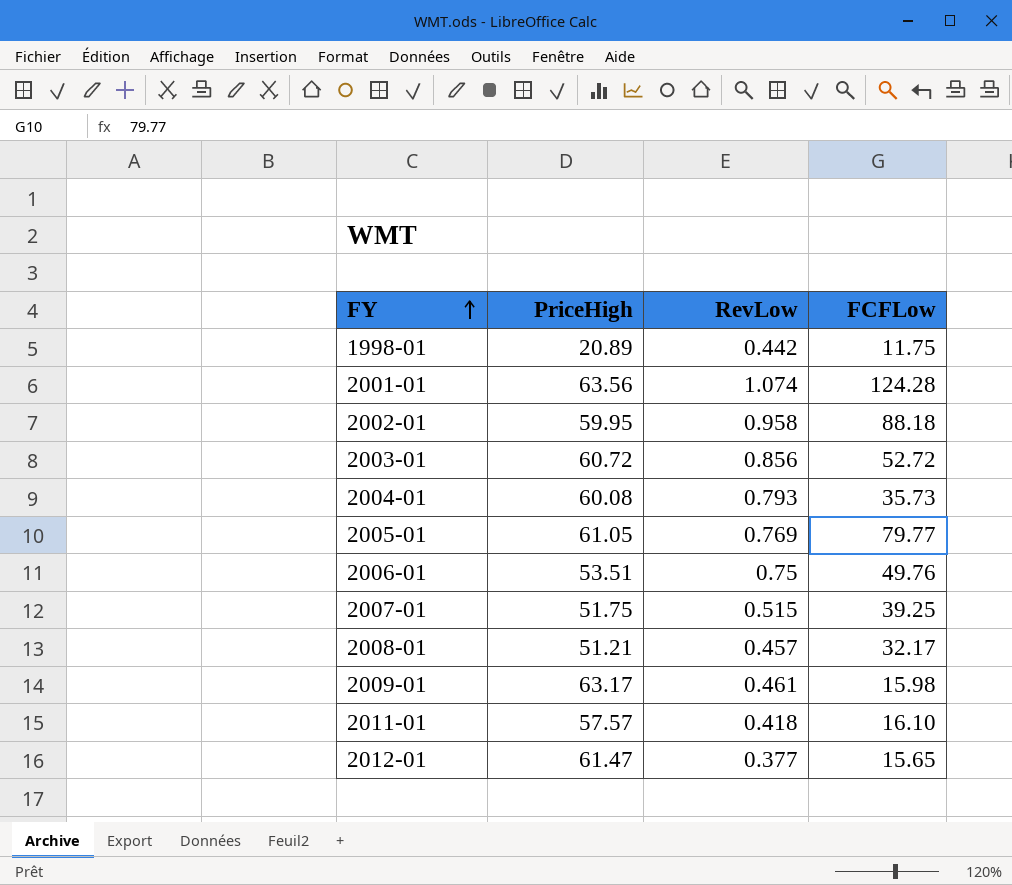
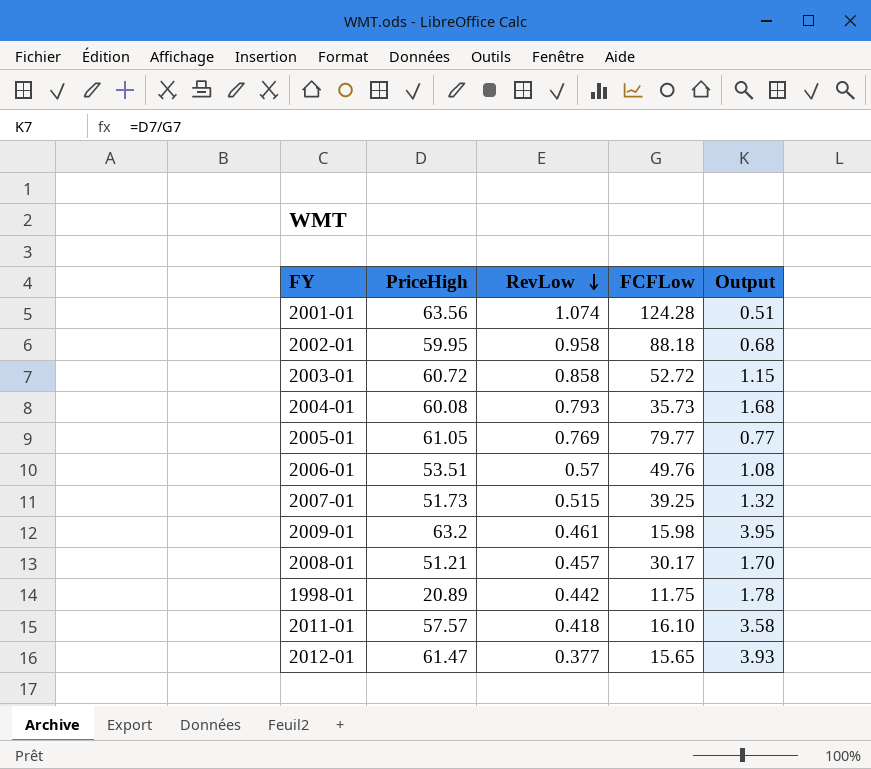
row order: FY ascending -> RevLow descending
column Output | formula: none -> [PriceHigh] / [FCFLow]
2003-01 | RevLow: 0.856 -> 0.858
2006-01 | RevLow: 0.75 -> 0.57
2007-01 | PriceHigh: 51.75 -> 51.73
2009-01 | PriceHigh: 63.17 -> 63.2
2008-01 | FCFLow: 32.17 -> 30.17

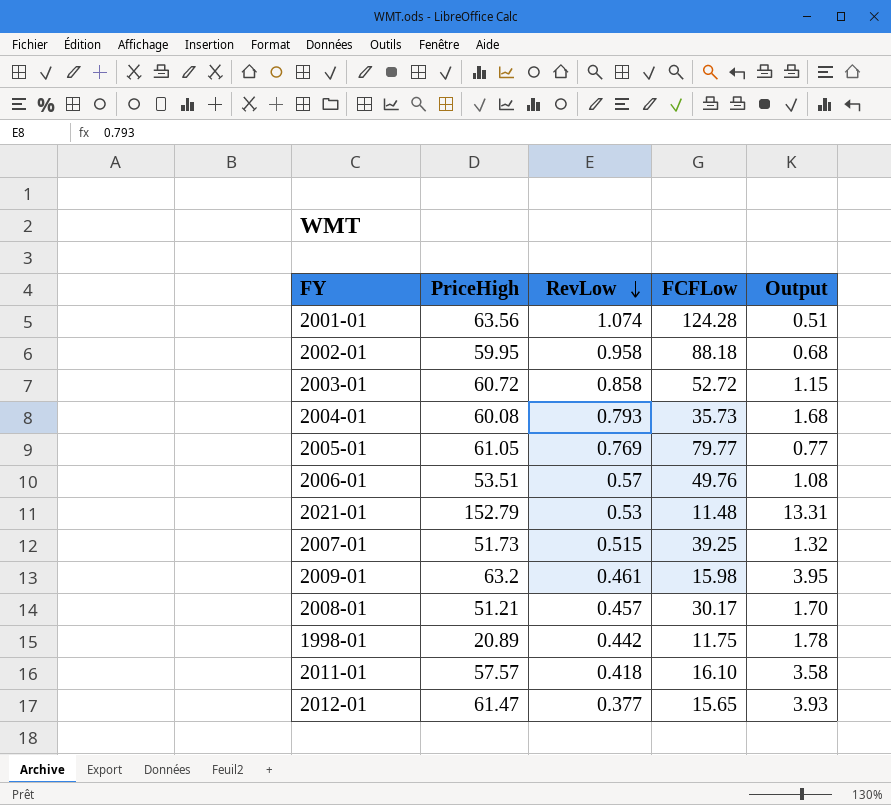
row 2021-01: none -> 152.79 | 0.53 | 11.48 | 13.31

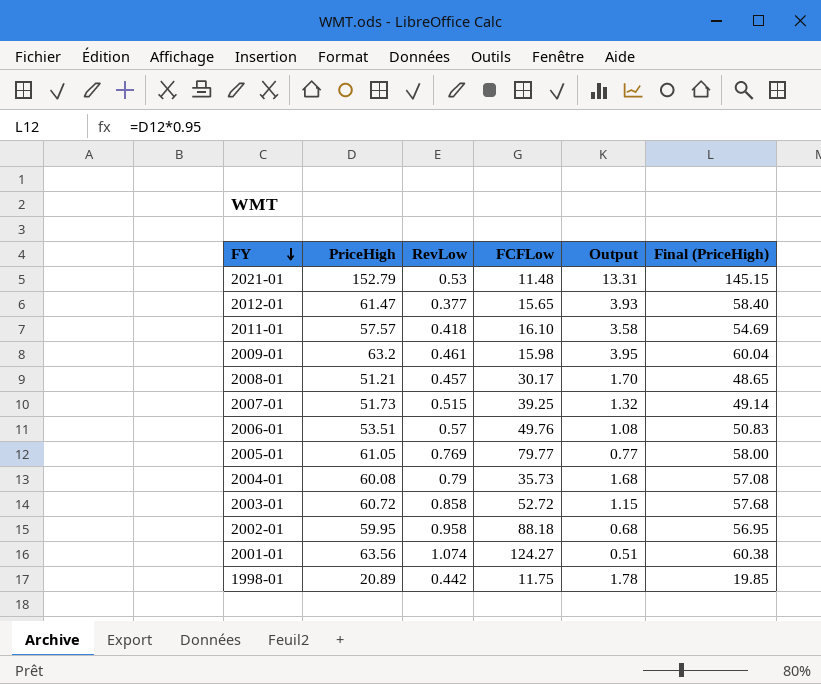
row order: RevLow descending -> FY descending
column Final (PriceHigh) | formula: none -> [PriceHigh] * 0.95
2004-01 | RevLow: 0.793 -> 0.79
2001-01 | FCFLow: 124.28 -> 124.27

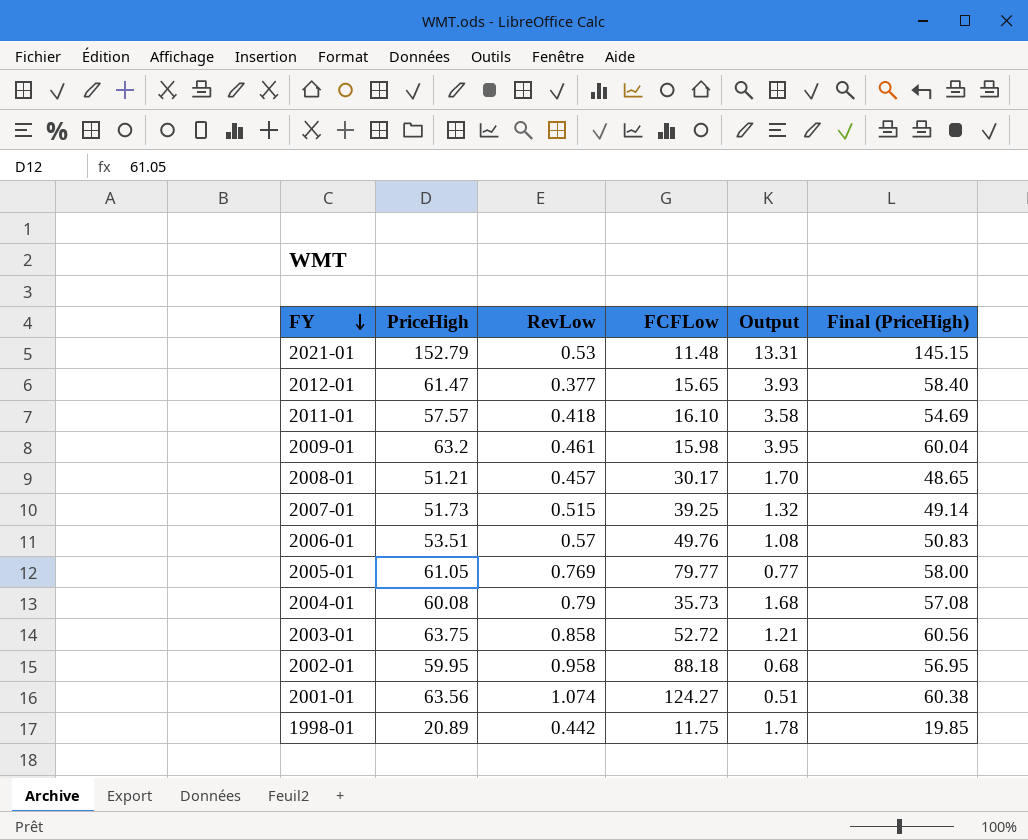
2003-01 | PriceHigh: 60.72 -> 63.75
2003-01 | Output: 1.15 -> 1.21
2003-01 | Final (PriceHigh): 57.68 -> 60.56

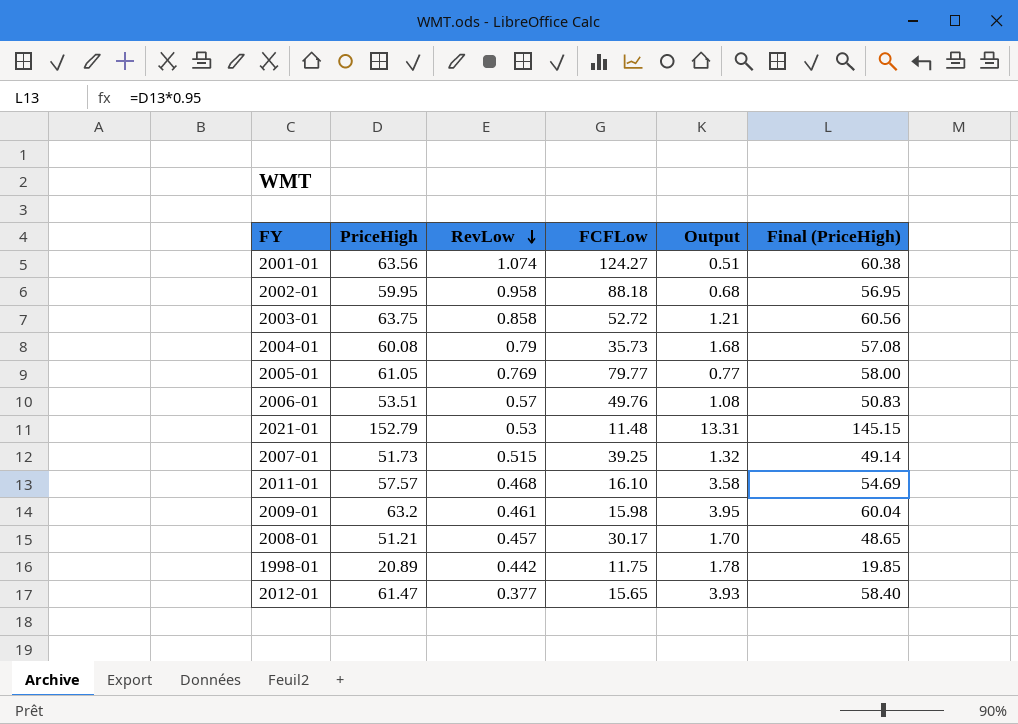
row order: FY descending -> RevLow descending
2011-01 | RevLow: 0.418 -> 0.468

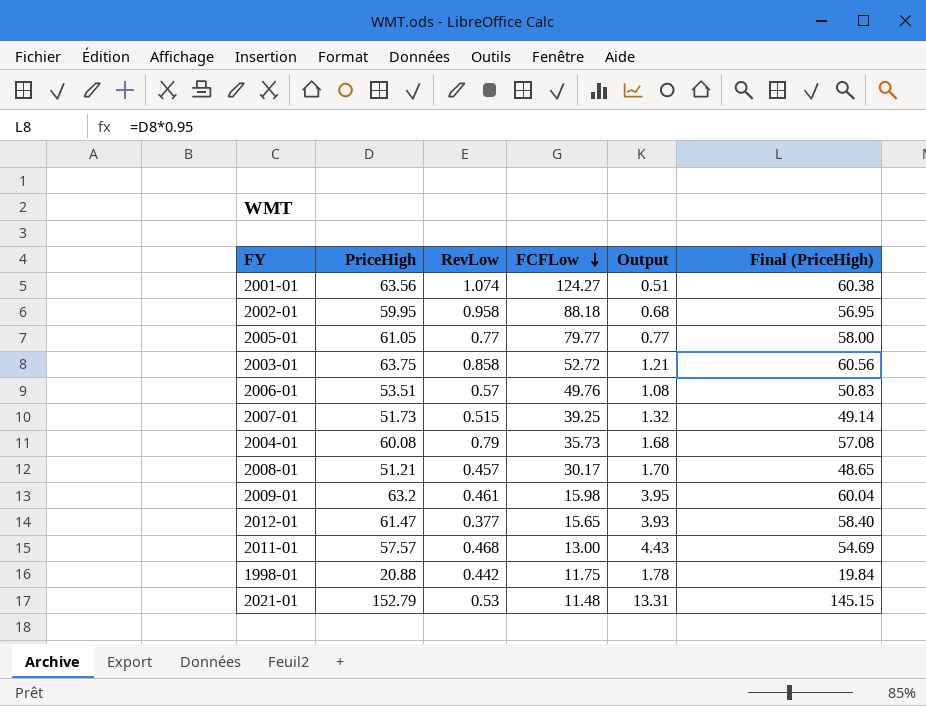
row order: RevLow descending -> FCFLow descending
2005-01 | RevLow: 0.769 -> 0.77
2011-01 | FCFLow: 16.10 -> 13.00
2011-01 | Output: 3.58 -> 4.43
1998-01 | PriceHigh: 20.89 -> 20.88
1998-01 | Final (PriceHigh): 19.85 -> 19.84

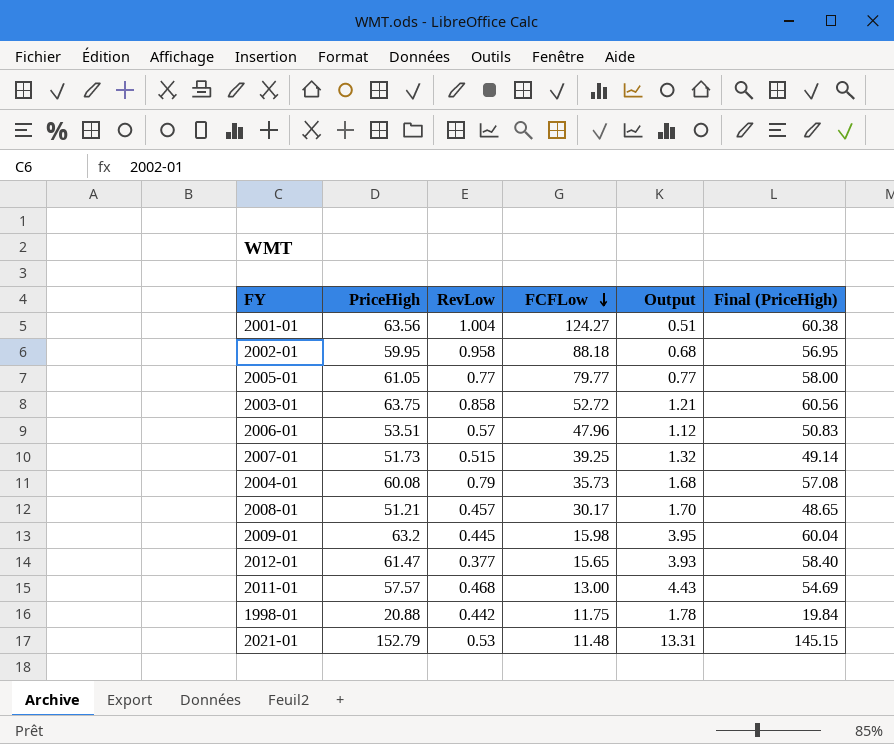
2001-01 | RevLow: 1.074 -> 1.004
2006-01 | FCFLow: 49.76 -> 47.96
2006-01 | Output: 1.08 -> 1.12
2009-01 | RevLow: 0.461 -> 0.445

